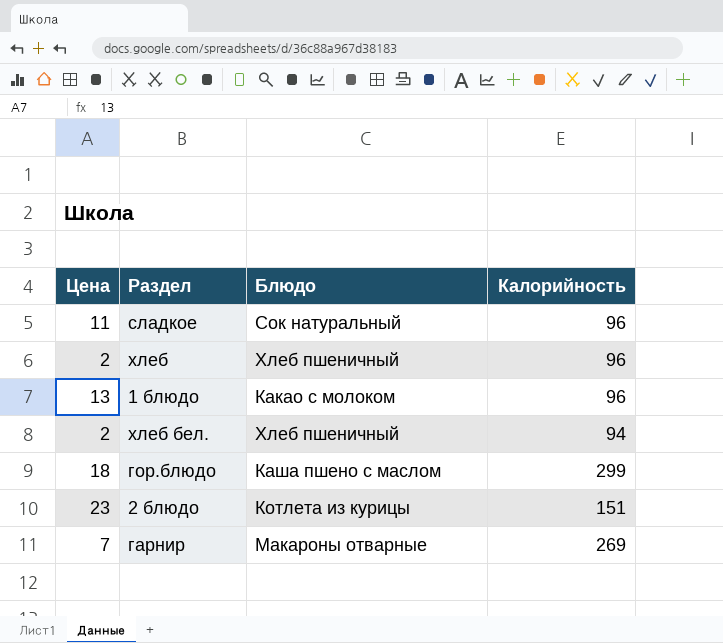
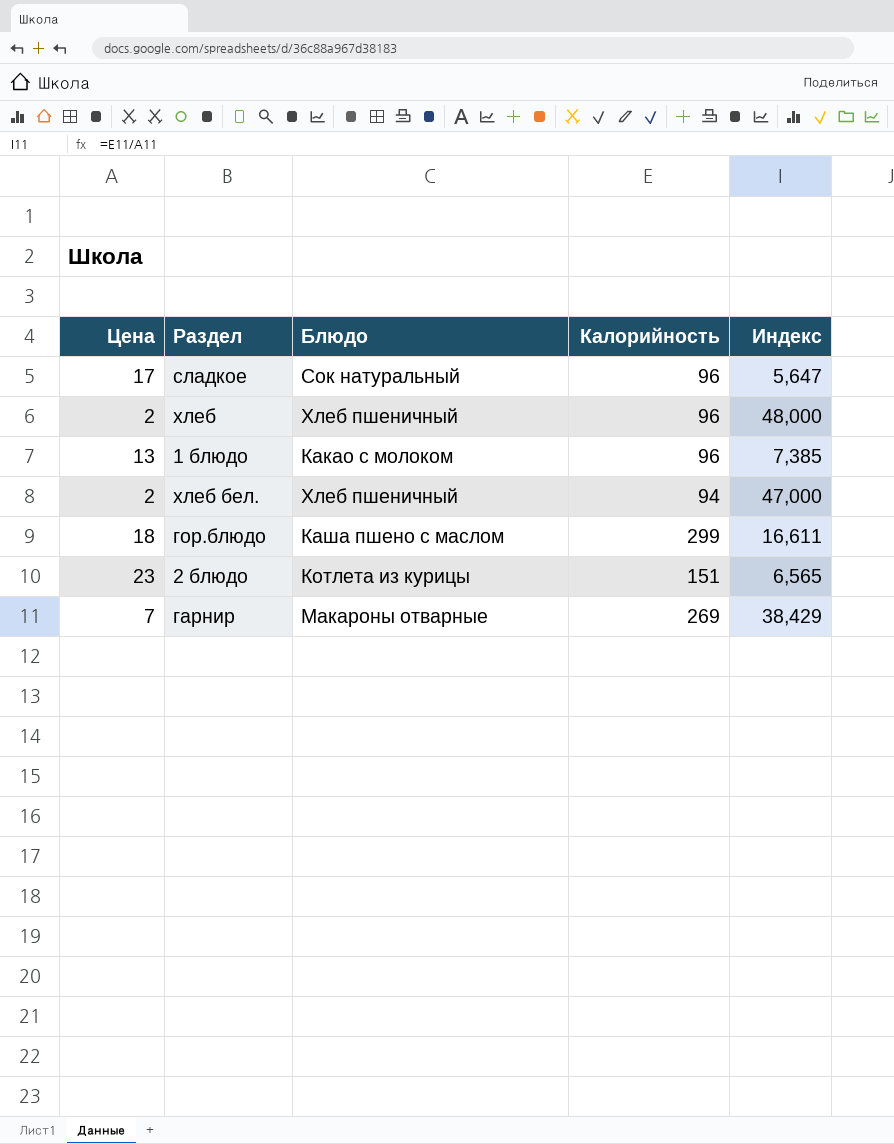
column Индекс | formula: none -> [Калорийность] / [Цена]
сладкое | Цена: 11 -> 17

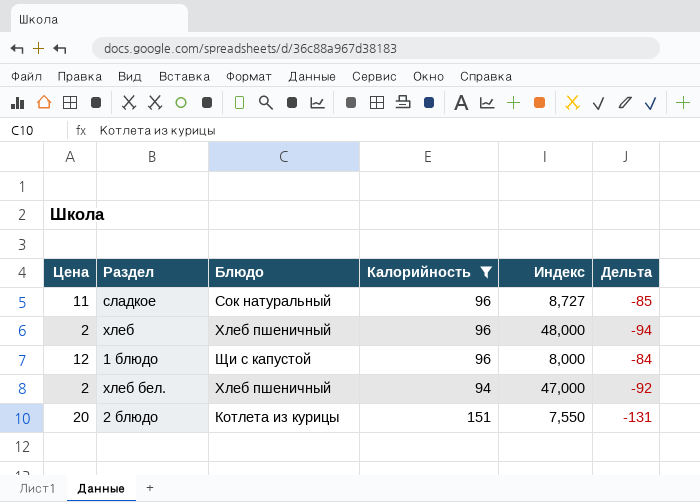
filter: none -> Калорийность <= 151
column Дельта | formula: none -> [Цена] - [Калорийность]
сладкое | Цена: 17 -> 11
сладкое | Индекс: 5,647 -> 8,727
1 блюдо | Цена: 13 -> 12
1 блюдо | Блюдо: Какао с молоком -> Щи с капустой
1 блюдо | Индекс: 7,385 -> 8,000
2 блюдо | Цена: 23 -> 20
2 блюдо | Индекс: 6,565 -> 7,550

